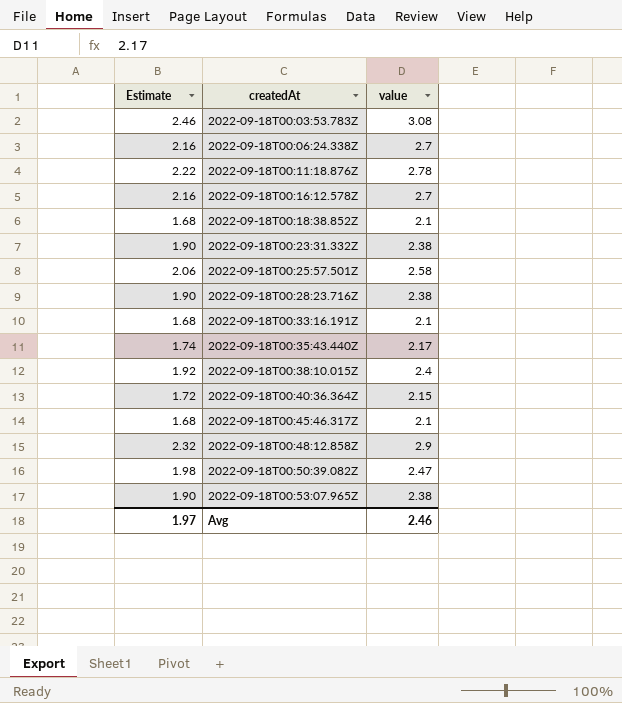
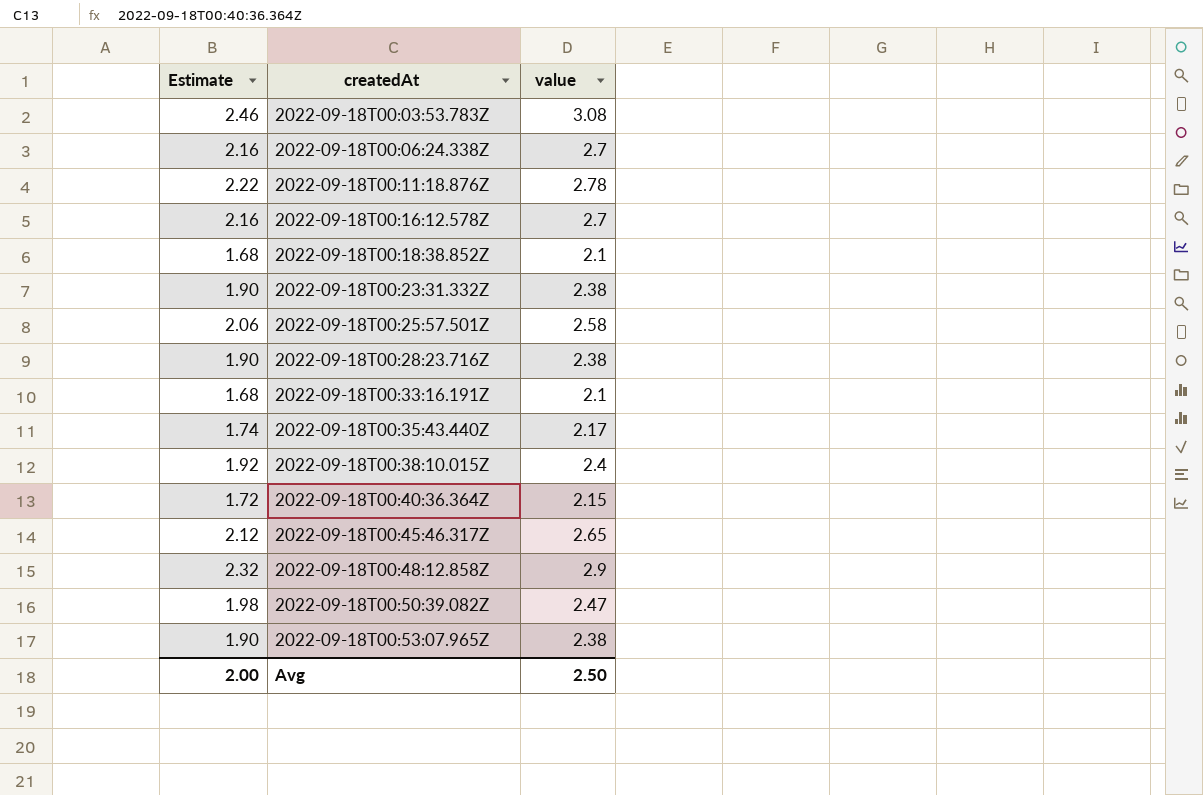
2022-09-18T00:45:46.317Z | Estimate: 1.68 -> 2.12
2022-09-18T00:45:46.317Z | value: 2.1 -> 2.65
Avg | Estimate: 1.97 -> 2.00
Avg | value: 2.46 -> 2.50

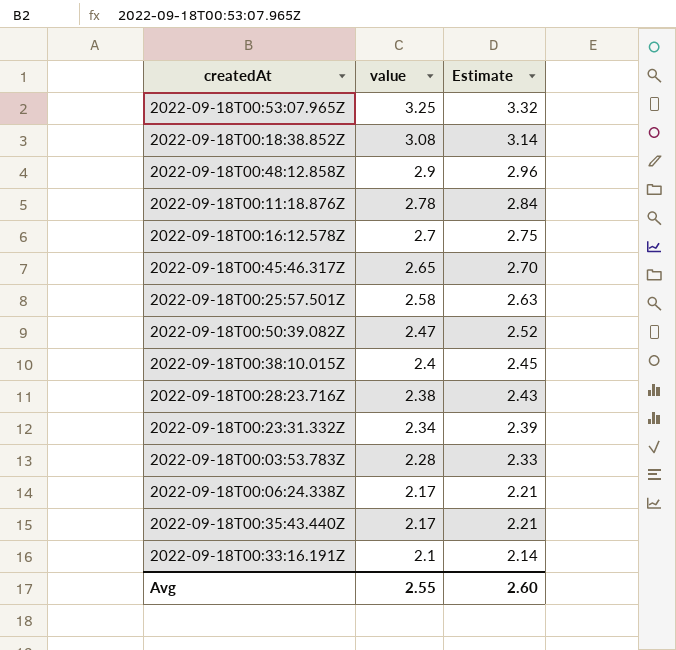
row order: createdAt ascending -> value descending
column Estimate | formula: [value] * 0.8 -> [value] * 1.02
column Estimate | position: 1 -> 3
row 2022-09-18T00:40:36.364Z: 1.72 | 2.15 -> none
2022-09-18T00:53:07.965Z | value: 2.38 -> 3.25
2022-09-18T00:18:38.852Z | value: 2.1 -> 3.08
2022-09-18T00:23:31.332Z | value: 2.38 -> 2.34
2022-09-18T00:03:53.783Z | value: 3.08 -> 2.28
2022-09-18T00:06:24.338Z | value: 2.7 -> 2.17
Avg | value: 2.50 -> 2.55
Avg | Estimate: 2.00 -> 2.60

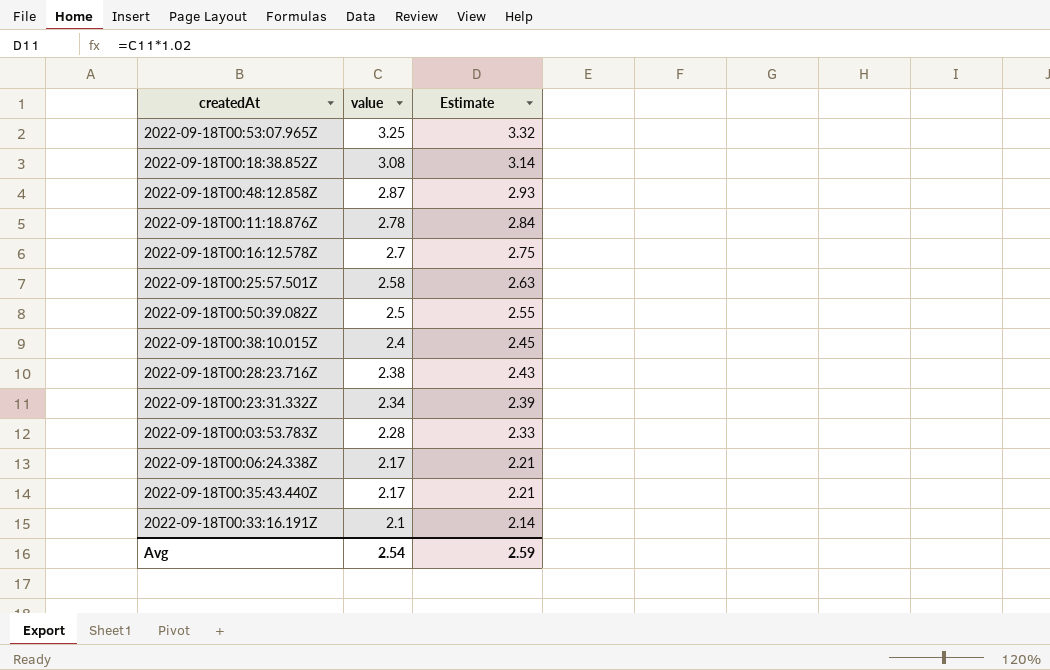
row 2022-09-18T00:45:46.317Z: 2.65 | 2.70 -> none
2022-09-18T00:48:12.858Z | value: 2.9 -> 2.87
2022-09-18T00:48:12.858Z | Estimate: 2.96 -> 2.93
2022-09-18T00:50:39.082Z | value: 2.47 -> 2.5
2022-09-18T00:50:39.082Z | Estimate: 2.52 -> 2.55
Avg | value: 2.55 -> 2.54
Avg | Estimate: 2.60 -> 2.59

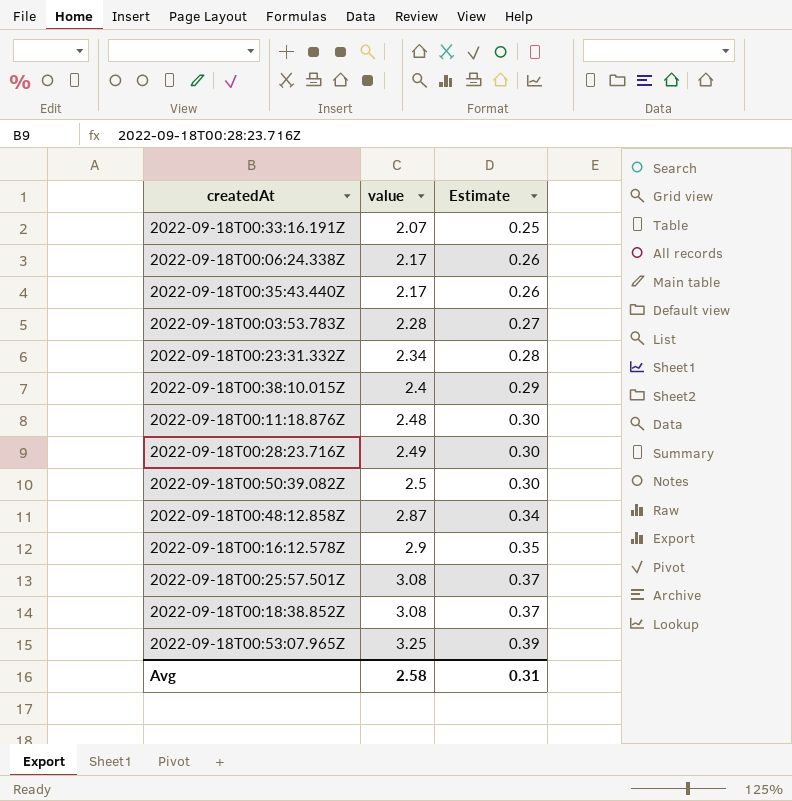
row order: value descending -> value ascending
column Estimate | formula: [value] * 1.02 -> [value] * 0.12
2022-09-18T00:33:16.191Z | value: 2.1 -> 2.07
2022-09-18T00:11:18.876Z | value: 2.78 -> 2.48
2022-09-18T00:28:23.716Z | value: 2.38 -> 2.49
2022-09-18T00:16:12.578Z | value: 2.7 -> 2.9
2022-09-18T00:25:57.501Z | value: 2.58 -> 3.08
Avg | value: 2.54 -> 2.58
Avg | Estimate: 2.59 -> 0.31

